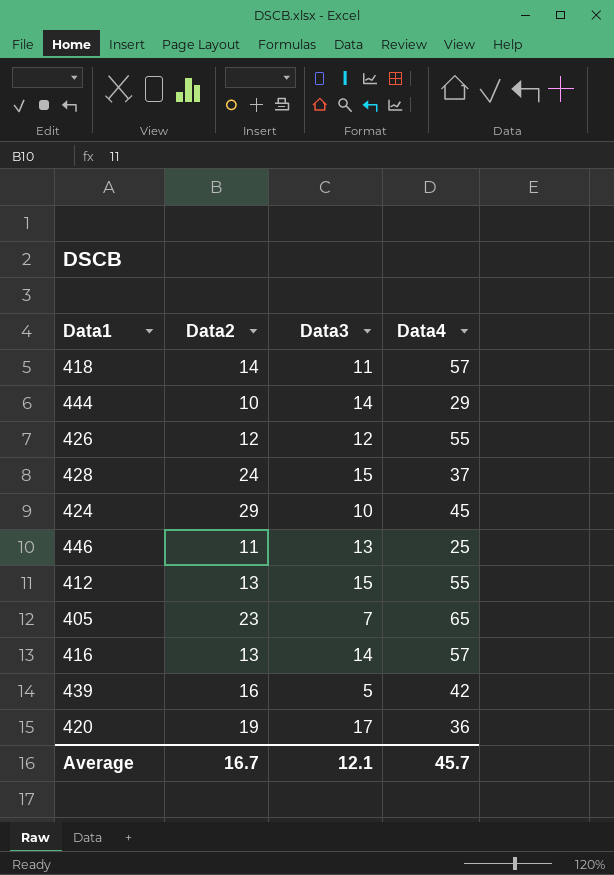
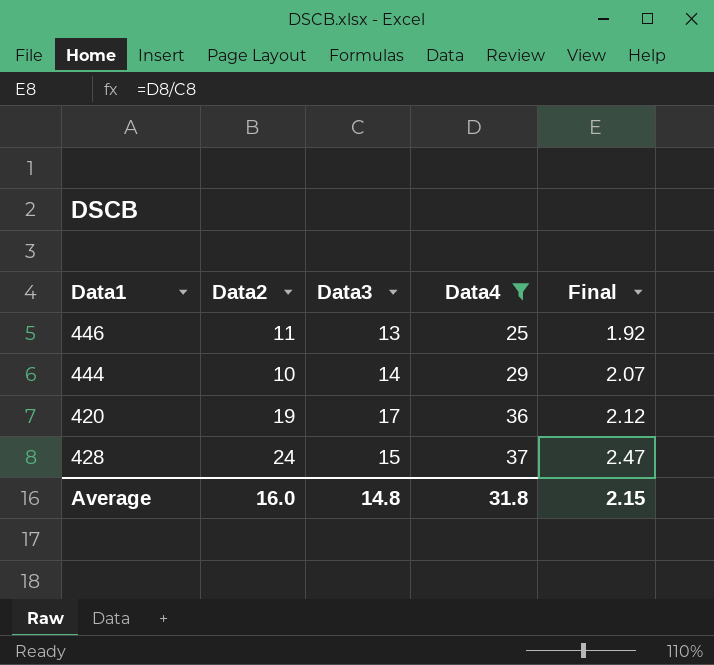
filter: none -> Data4 <= 37
row order: none -> Data4 ascending
column Final | formula: none -> [Data4] / [Data3]
Average | Data2: 16.7 -> 16.0
Average | Data3: 12.1 -> 14.8
Average | Data4: 45.7 -> 31.8

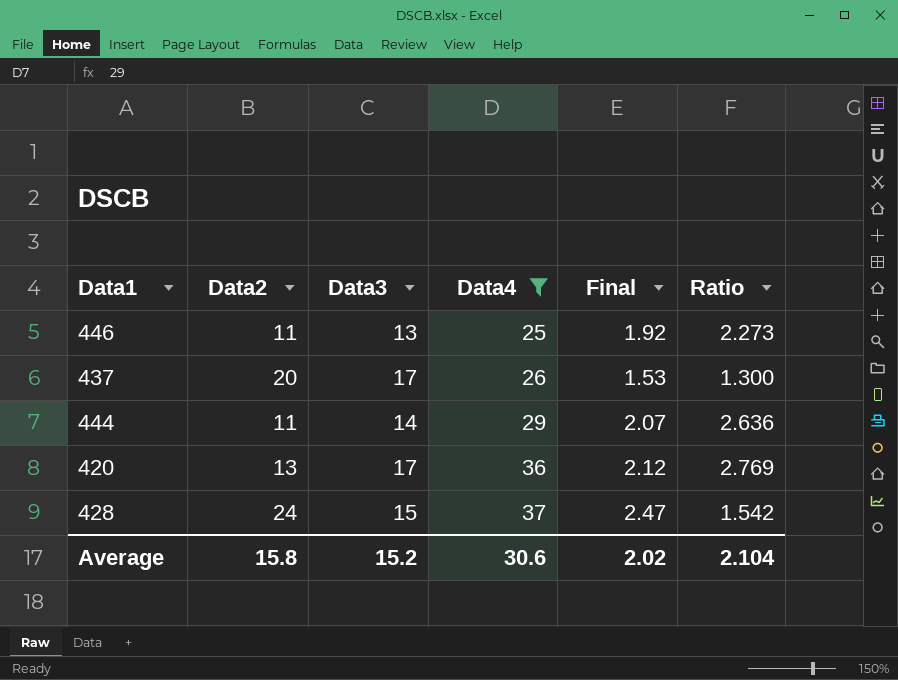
column Ratio | formula: none -> [Data4] / [Data2]
row 437: none -> 20 | 17 | 26 | 1.53 | 1.300
444 | Data2: 10 -> 11
420 | Data2: 19 -> 13
Average | Data2: 16.0 -> 15.8
Average | Data3: 14.8 -> 15.2
Average | Data4: 31.8 -> 30.6
Average | Final: 2.15 -> 2.02

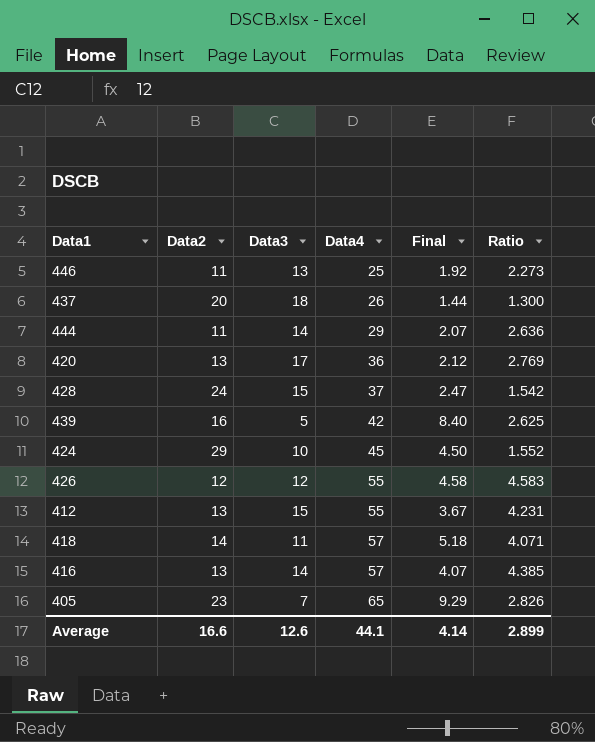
filter: Data4 <= 37 -> none
437 | Data3: 17 -> 18
437 | Final: 1.53 -> 1.44
Average | Data2: 15.8 -> 16.6
Average | Data3: 15.2 -> 12.6
Average | Data4: 30.6 -> 44.1
Average | Final: 2.02 -> 4.14
Average | Ratio: 2.104 -> 2.899

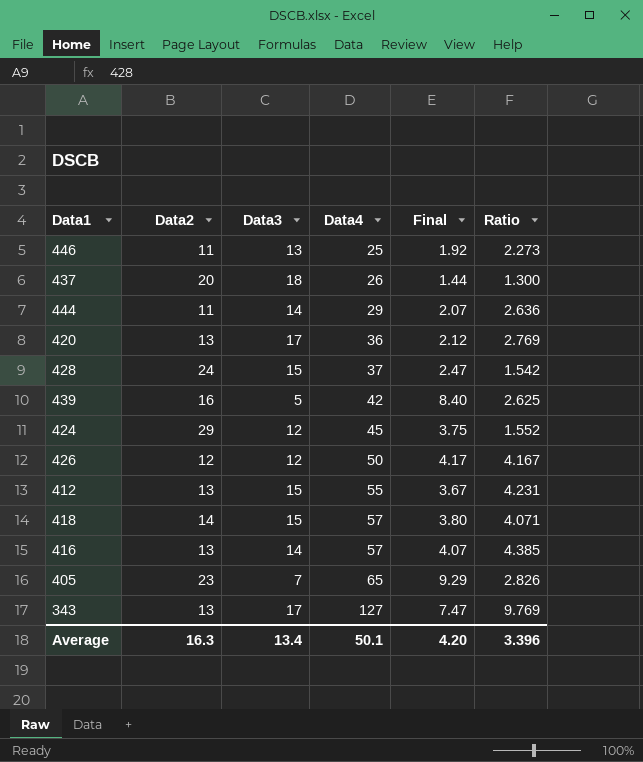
424 | Data3: 10 -> 12
424 | Final: 4.50 -> 3.75
426 | Data4: 55 -> 50
426 | Final: 4.58 -> 4.17
426 | Ratio: 4.583 -> 4.167
418 | Data3: 11 -> 15
418 | Final: 5.18 -> 3.80
row 343: none -> 13 | 17 | 127 | 7.47 | 9.769
Average | Data2: 16.6 -> 16.3
Average | Data3: 12.6 -> 13.4
Average | Data4: 44.1 -> 50.1
Average | Final: 4.14 -> 4.20
Average | Ratio: 2.899 -> 3.396

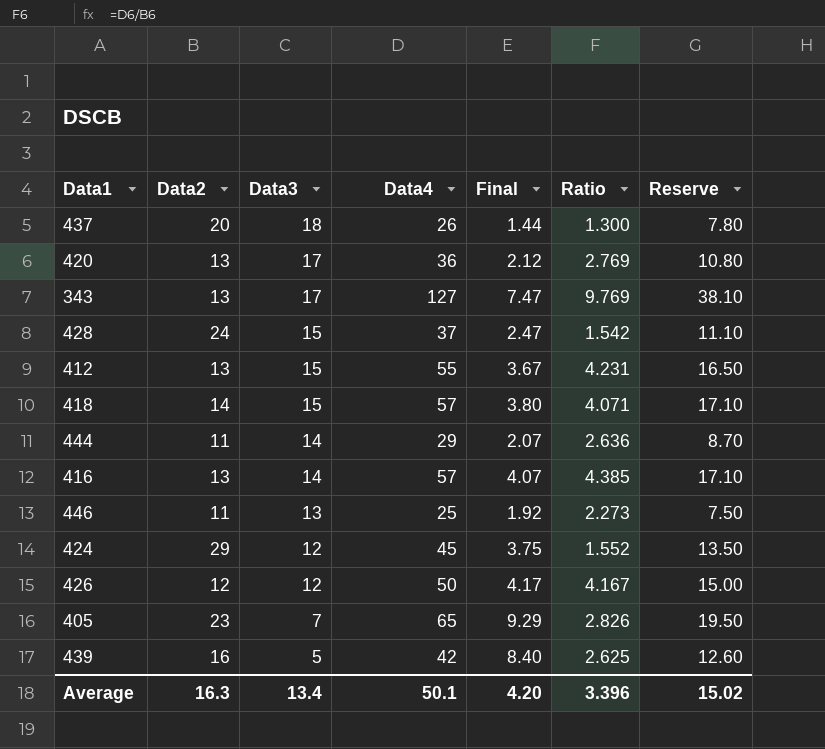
row order: Data4 ascending -> Data3 descending
column Reserve | formula: none -> [Data4] * 0.3

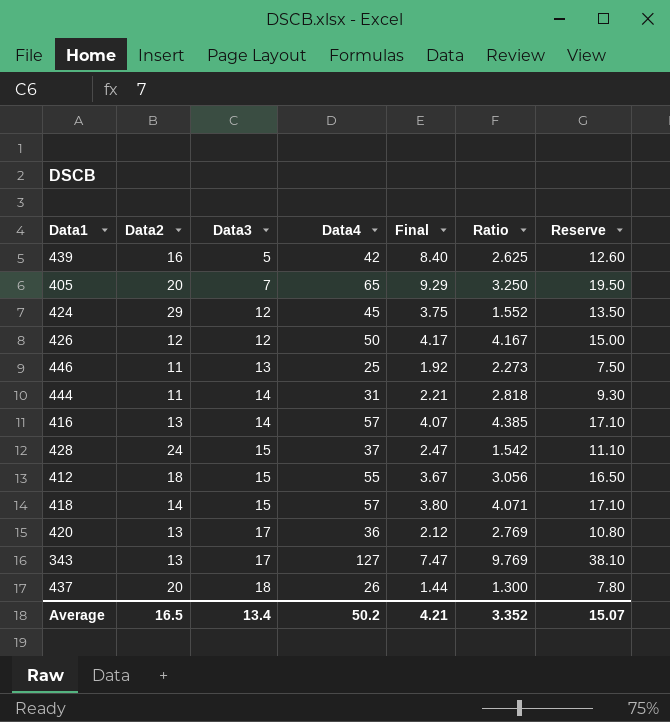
row order: Data3 descending -> Data3 ascending
405 | Data2: 23 -> 20
405 | Ratio: 2.826 -> 3.250
444 | Data4: 29 -> 31
444 | Final: 2.07 -> 2.21
444 | Ratio: 2.636 -> 2.818
444 | Reserve: 8.70 -> 9.30
412 | Data2: 13 -> 18
412 | Ratio: 4.231 -> 3.056
Average | Data2: 16.3 -> 16.5
Average | Data4: 50.1 -> 50.2
Average | Final: 4.20 -> 4.21
Average | Ratio: 3.396 -> 3.352
Average | Reserve: 15.02 -> 15.07

